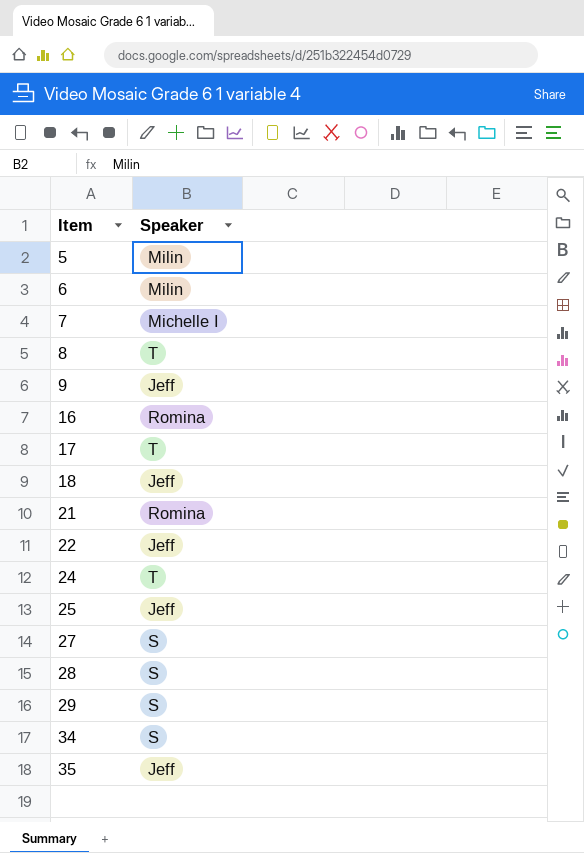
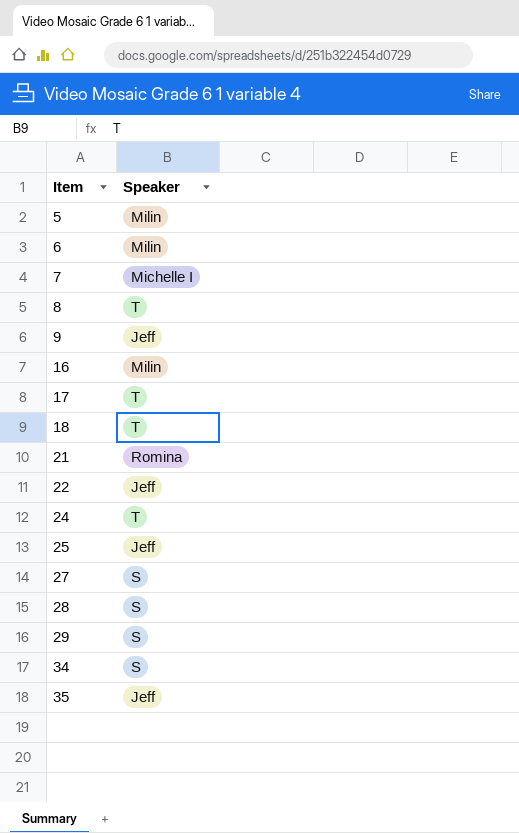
16 | Speaker: Romina -> Milin
18 | Speaker: Jeff -> T

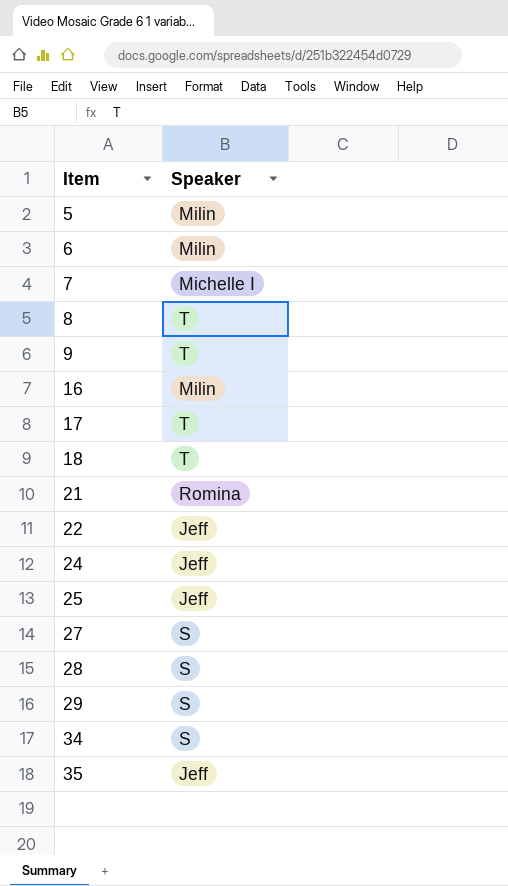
9 | Speaker: Jeff -> T
24 | Speaker: T -> Jeff

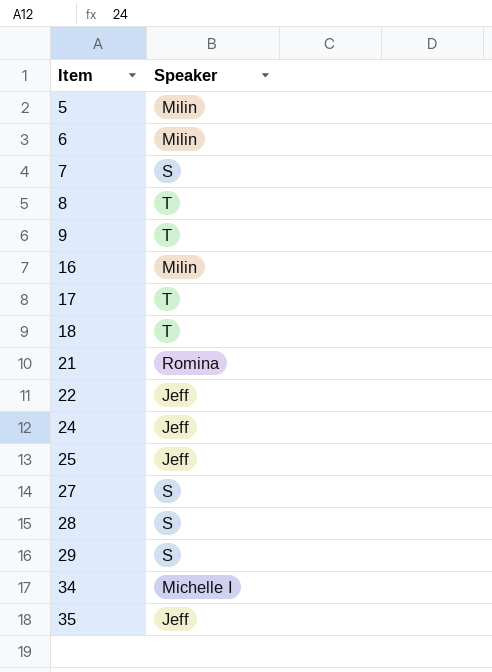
7 | Speaker: Michelle I -> S
34 | Speaker: S -> Michelle I

